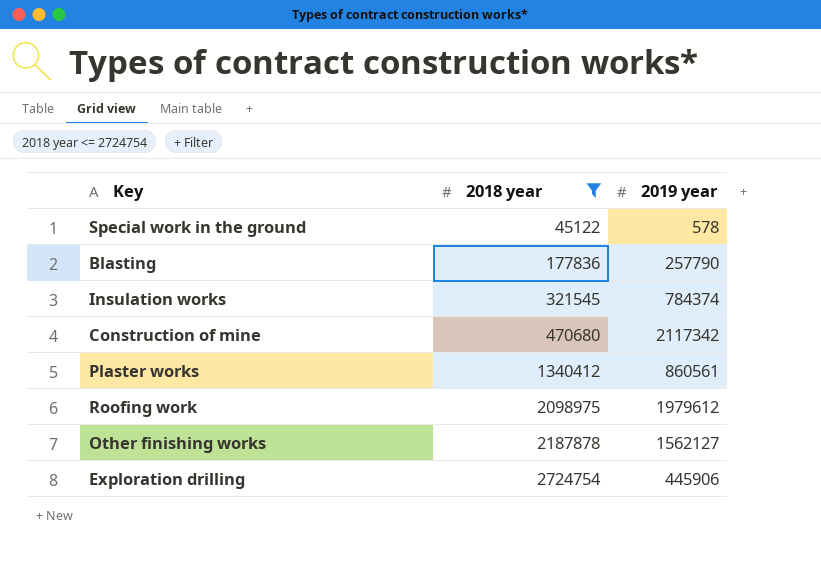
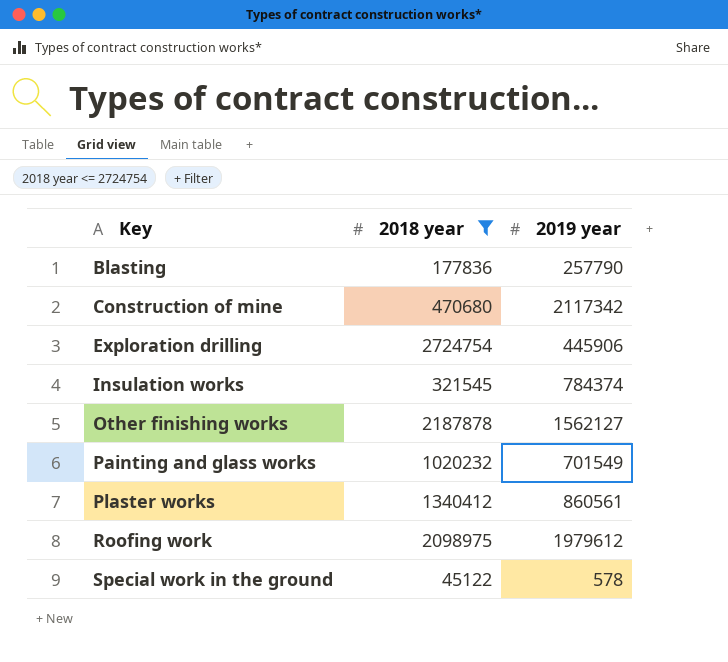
row order: 2018 year ascending -> Key ascending
row Painting and glass works: none -> 1020232 | 701549

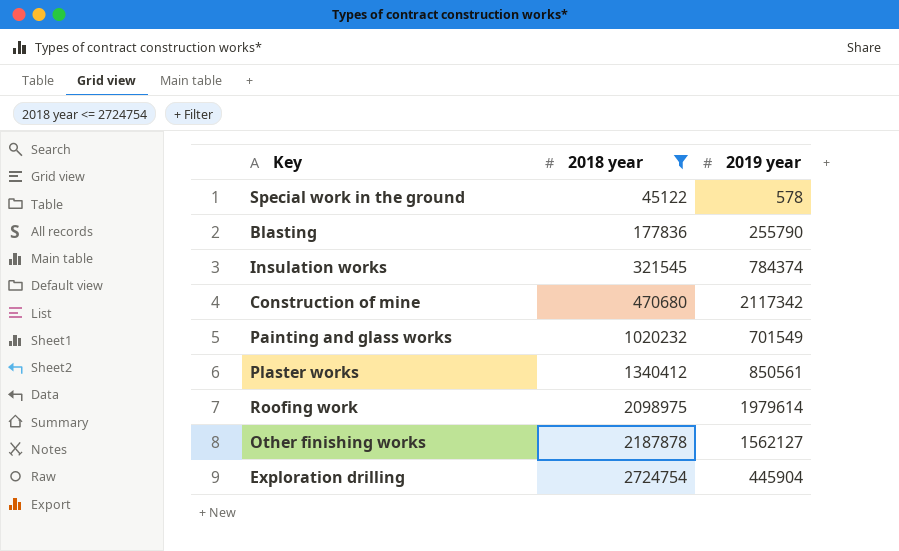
row order: Key ascending -> 2018 year ascending
Blasting | 2019 year: 257790 -> 255790
Plaster works | 2019 year: 860561 -> 850561
Roofing work | 2019 year: 1979612 -> 1979614
Exploration drilling | 2019 year: 445906 -> 445904

